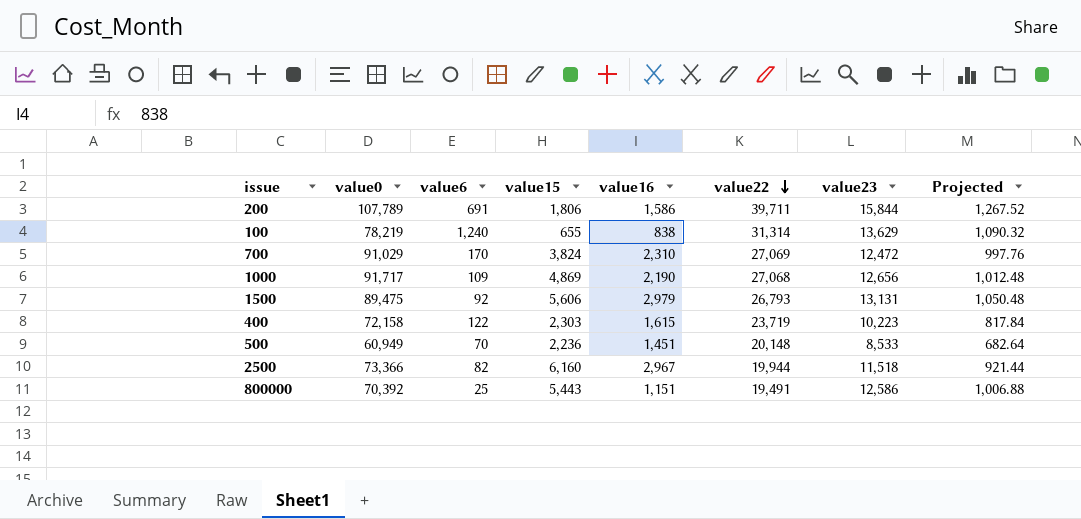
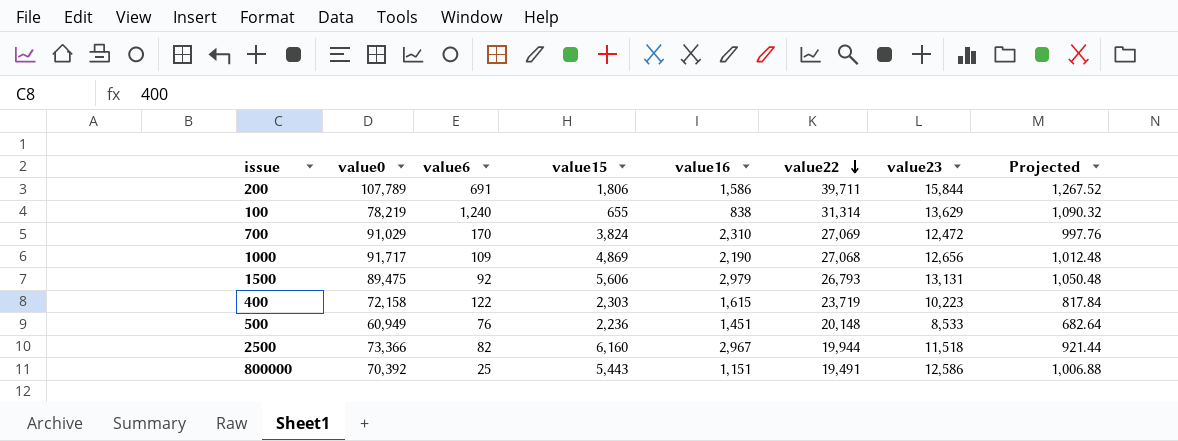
500 | value6: 70 -> 76

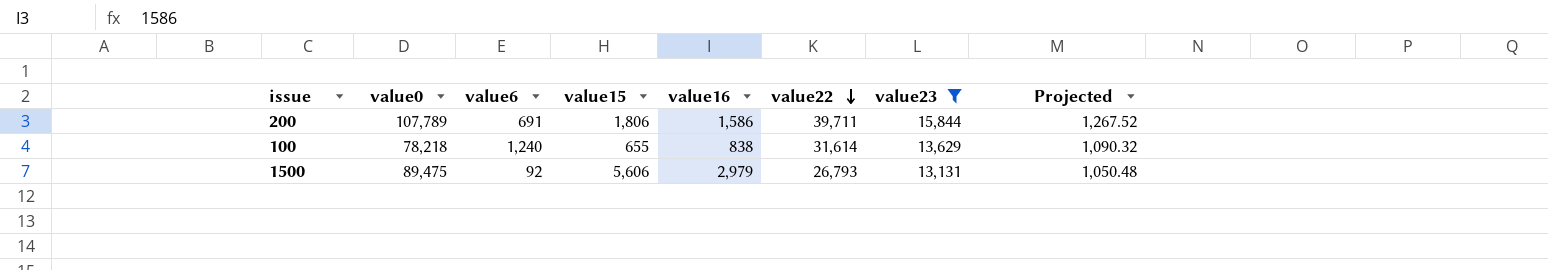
filter: none -> value23 >= 13,131
100 | value0: 78,219 -> 78,218
100 | value22: 31,314 -> 31,614

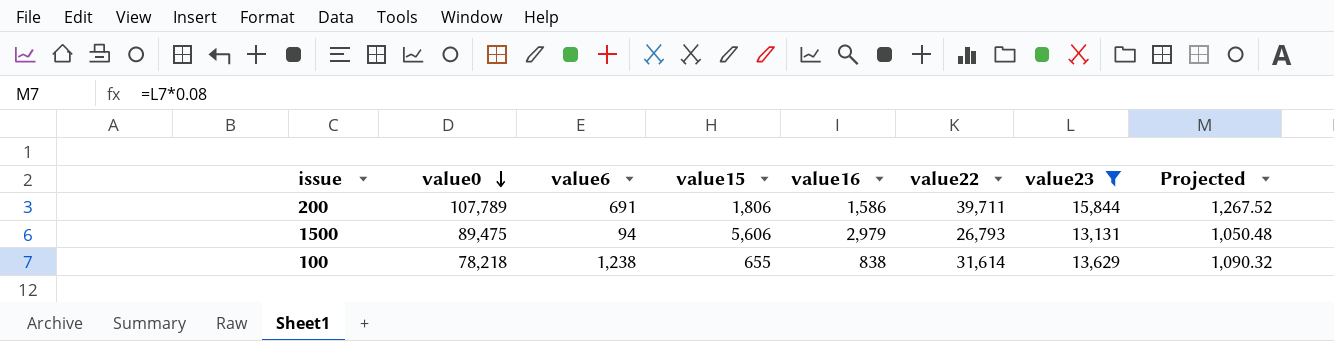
row order: value22 descending -> value0 descending
1500 | value6: 92 -> 94
100 | value6: 1,240 -> 1,238

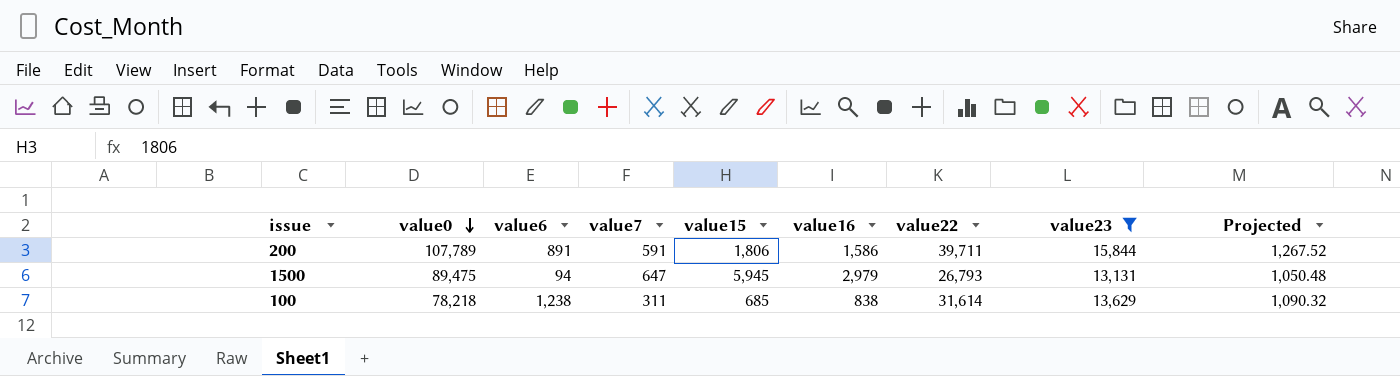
column value7 | position: none -> 4
200 | value6: 691 -> 891
1500 | value15: 5,606 -> 5,945
100 | value15: 655 -> 685

